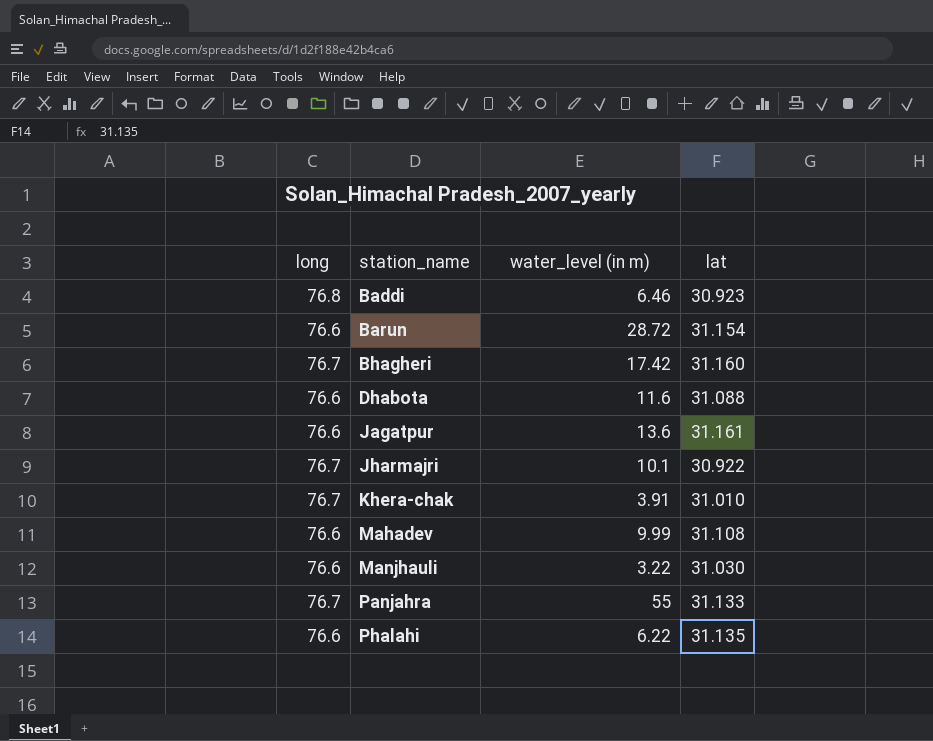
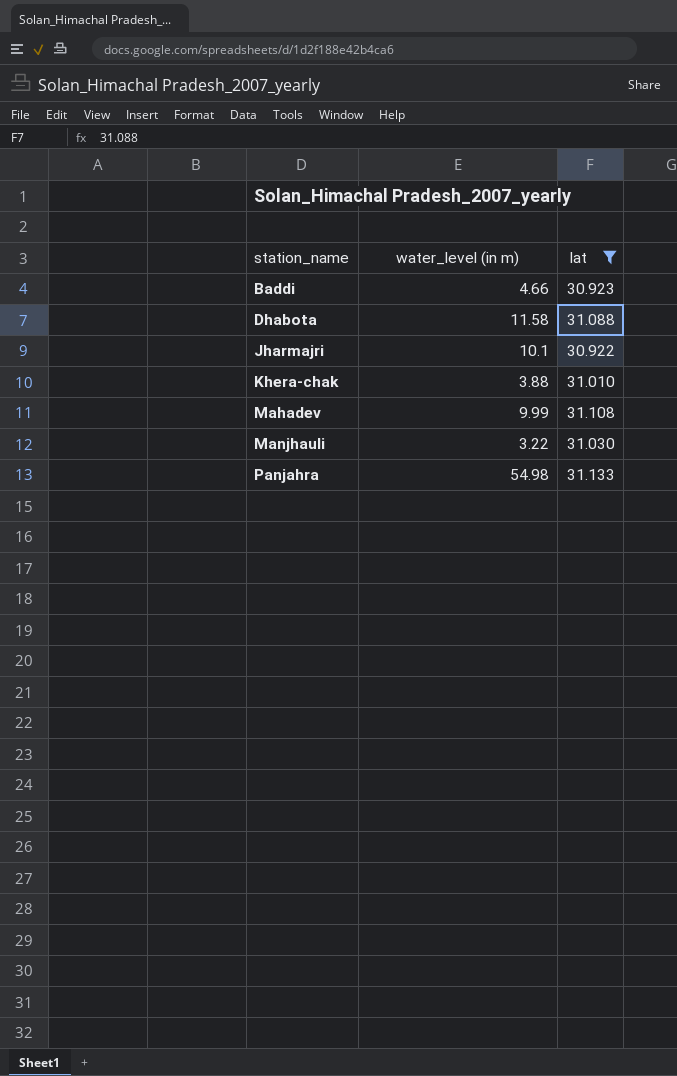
filter: none -> lat <= 31.133
column long | position: 1 -> none
Baddi | water_level (in m): 6.46 -> 4.66
Dhabota | water_level (in m): 11.6 -> 11.58
Khera-chak | water_level (in m): 3.91 -> 3.88
Panjahra | water_level (in m): 55 -> 54.98

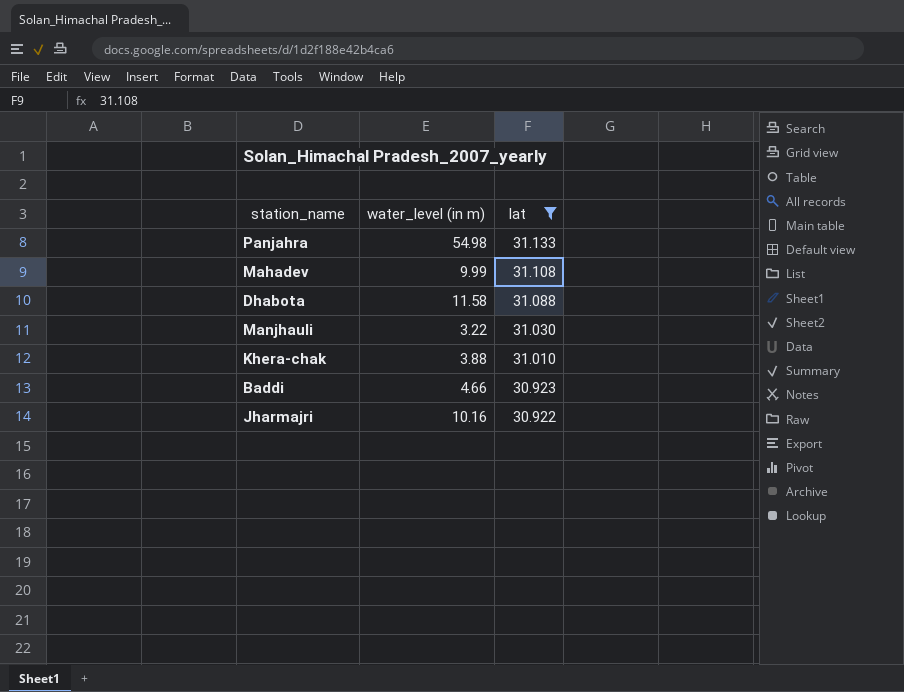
row order: station_name ascending -> lat descending
Jharmajri | water_level (in m): 10.1 -> 10.16

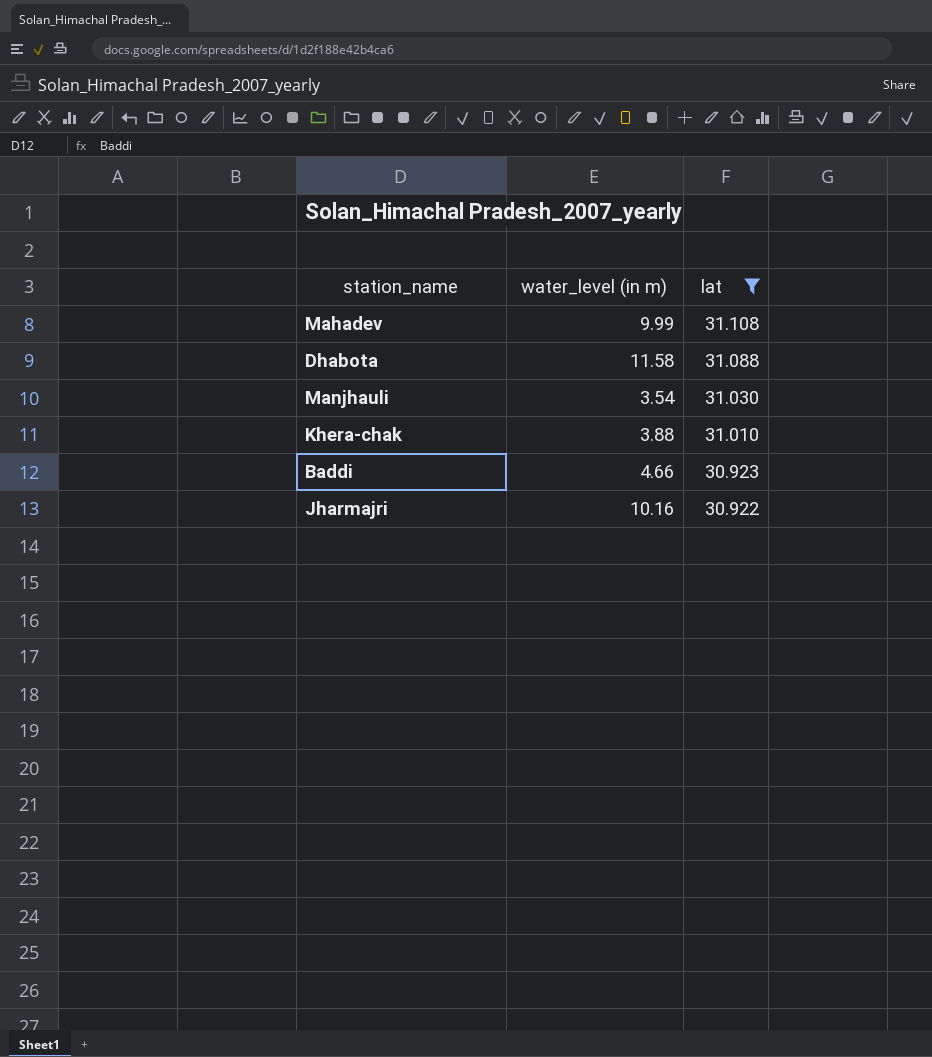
row Panjahra: 54.98 | 31.133 -> none
Manjhauli | water_level (in m): 3.22 -> 3.54

